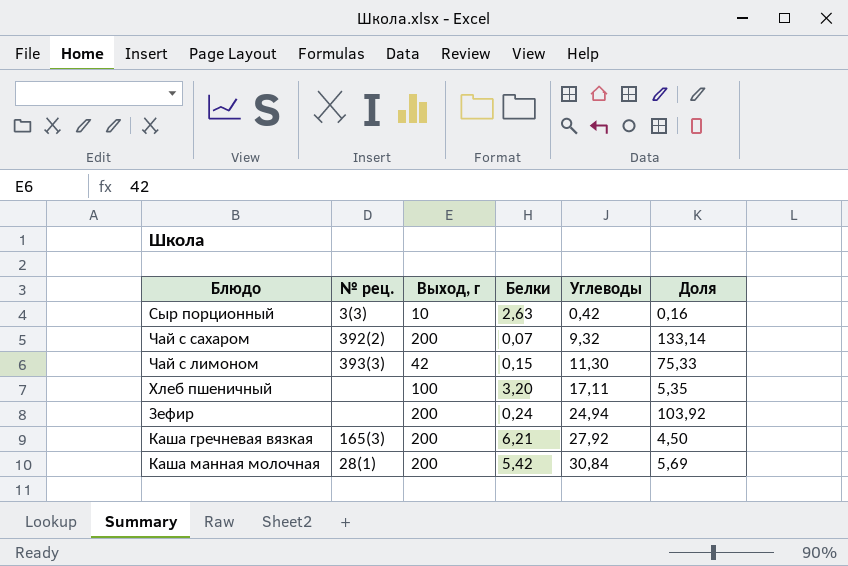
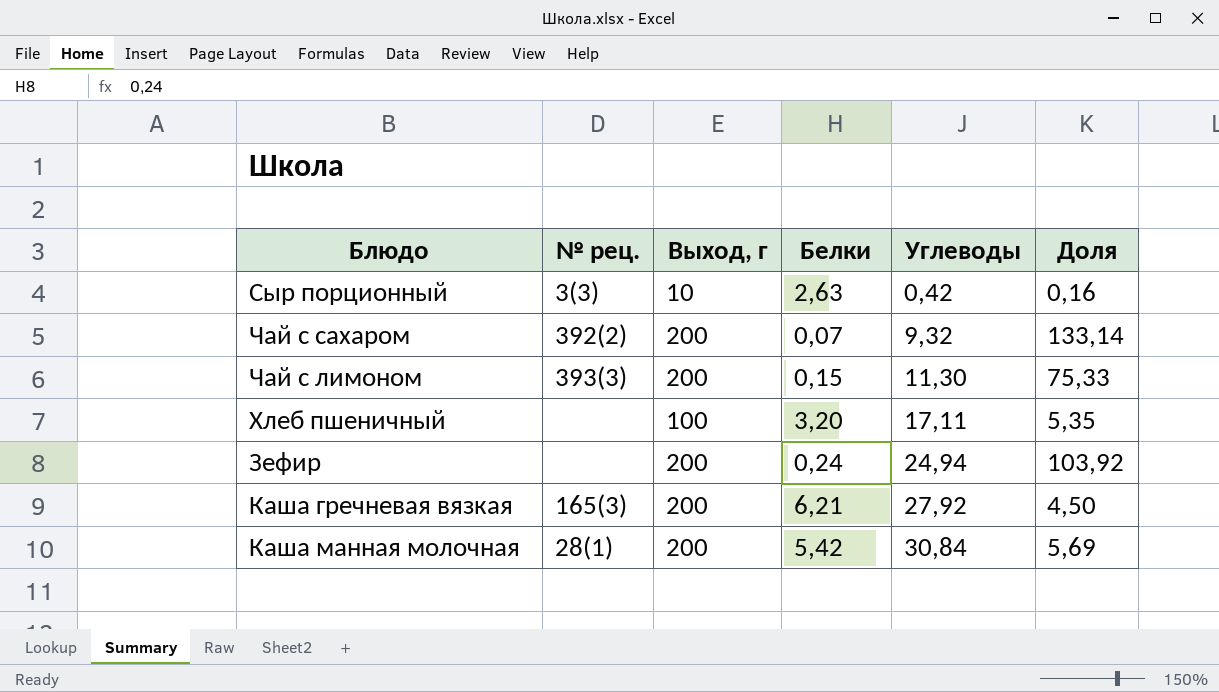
Чай с лимоном | Выход, г: 42 -> 200

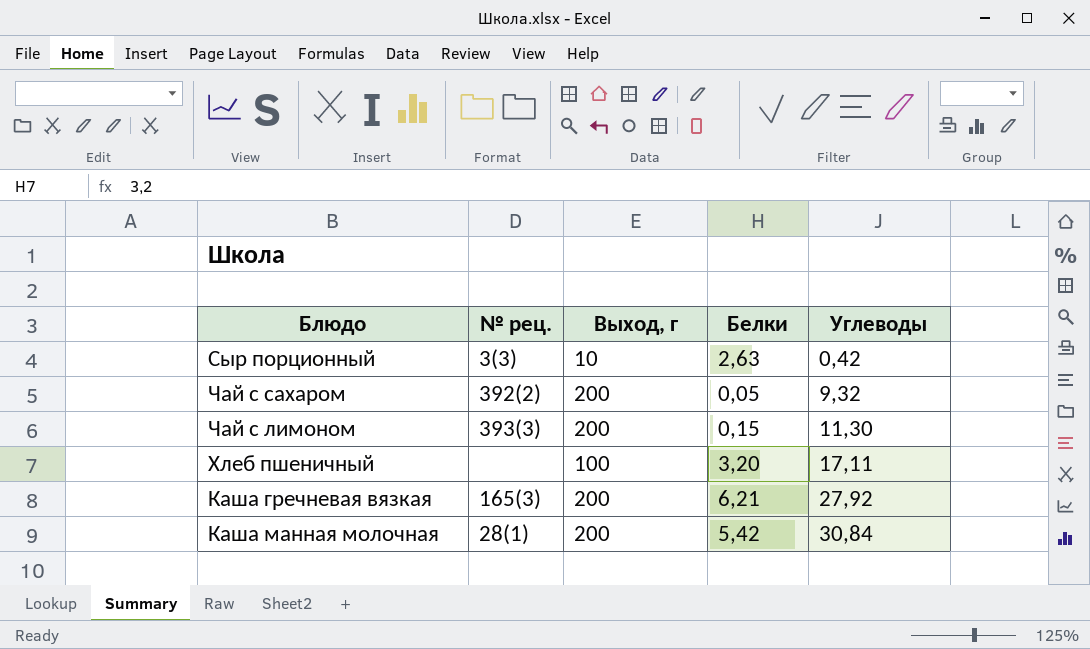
column Доля | formula: [Углеводы] / [Белки] -> none
row Зефир: none | 200 | 0,24 | 24,94 | 103,92 -> none
Чай с сахаром | Белки: 0,07 -> 0,05

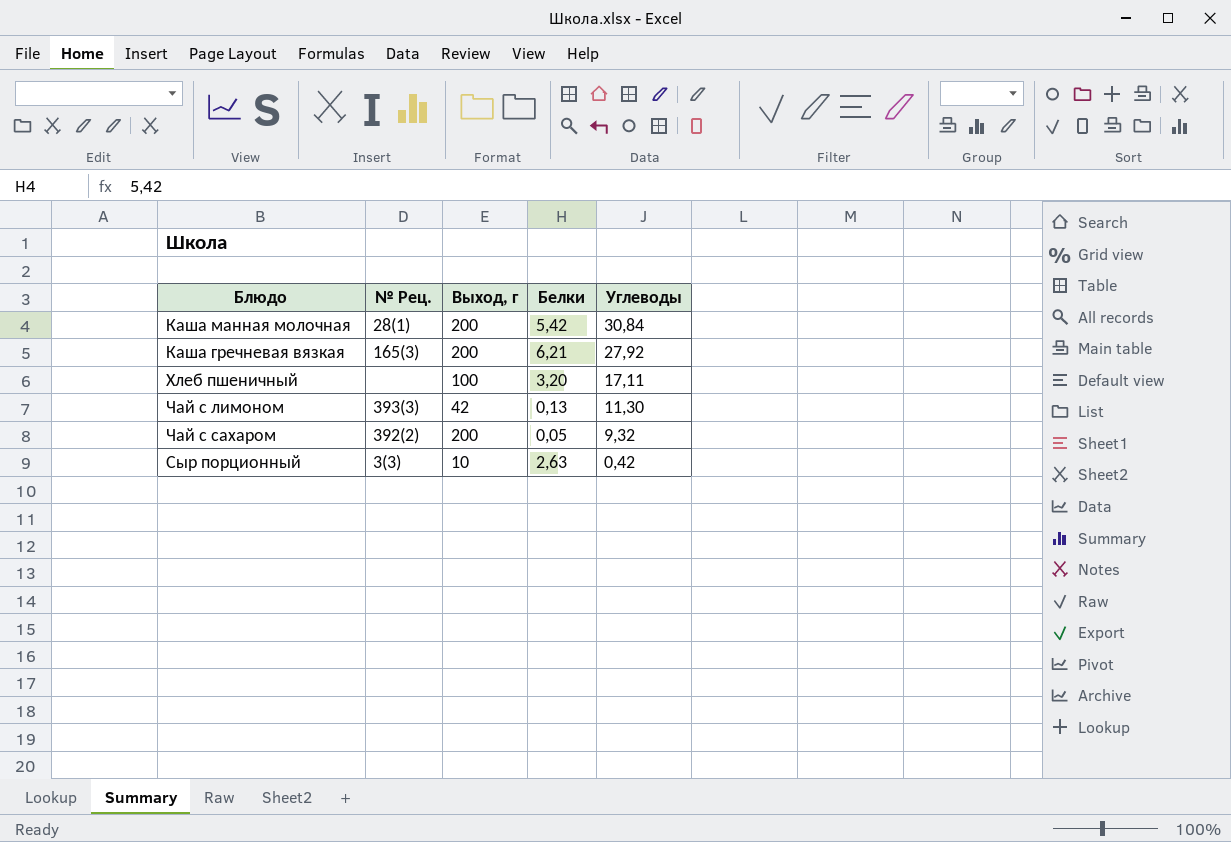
row order: Углеводы ascending -> Углеводы descending
column name: № рец. -> № Рец.
Чай с лимоном | Выход, г: 200 -> 42
Чай с лимоном | Белки: 0,15 -> 0,13

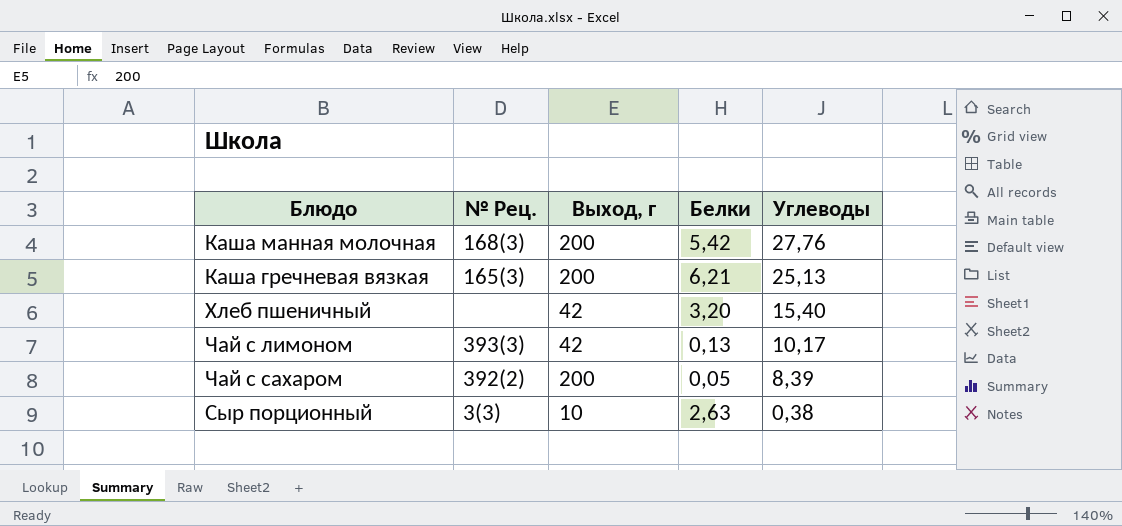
Каша манная молочная | № Рец.: 28(1) -> 168(3)
Каша манная молочная | Углеводы: 30,84 -> 27,76
Каша гречневая вязкая | Углеводы: 27,92 -> 25,13
Хлеб пшеничный | Выход, г: 100 -> 42
Хлеб пшеничный | Углеводы: 17,11 -> 15,40
Чай с лимоном | Углеводы: 11,30 -> 10,17
Чай с сахаром | Углеводы: 9,32 -> 8,39
Сыр порционный | Углеводы: 0,42 -> 0,38

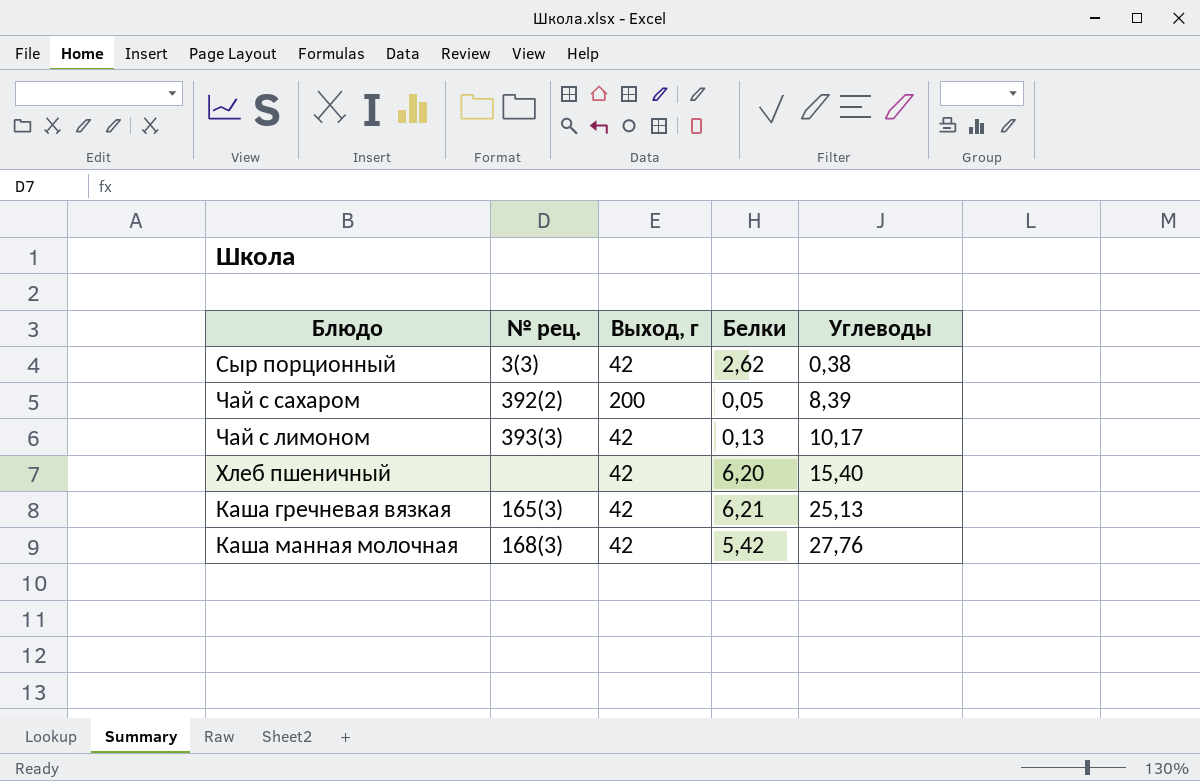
row order: Углеводы descending -> Углеводы ascending
column name: № Рец. -> № рец.
Сыр порционный | Выход, г: 10 -> 42
Сыр порционный | Белки: 2,63 -> 2,62
Хлеб пшеничный | Белки: 3,20 -> 6,20
Каша гречневая вязкая | Выход, г: 200 -> 42
Каша манная молочная | Выход, г: 200 -> 42

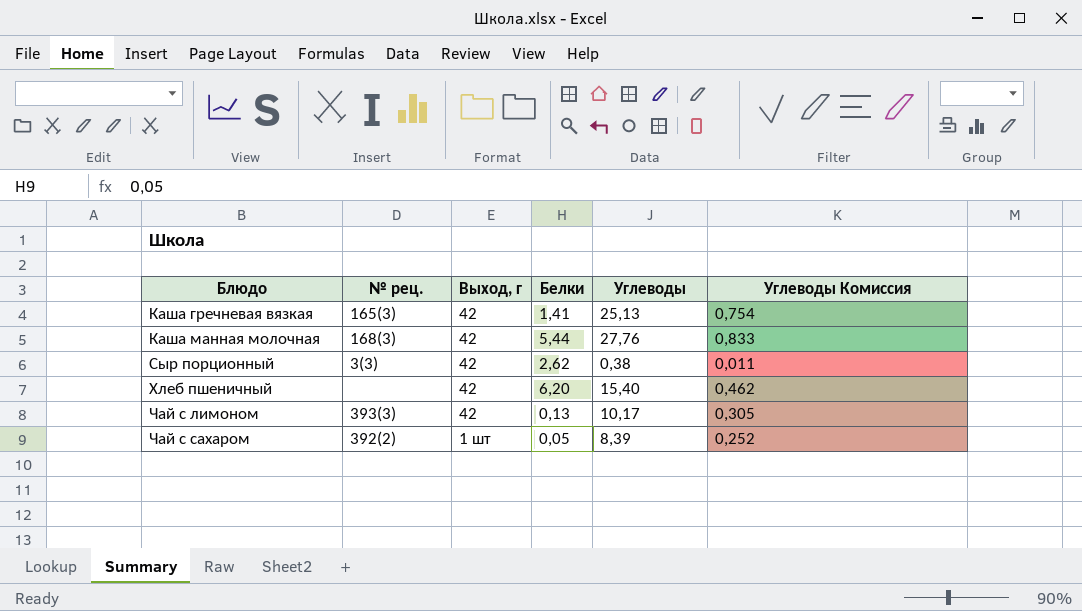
row order: Углеводы ascending -> Блюдо ascending
column Углеводы Комиссия | formula: none -> [Углеводы] * 0,03
Каша гречневая вязкая | Белки: 6,21 -> 1,41
Каша манная молочная | Белки: 5,42 -> 5,44
Чай с сахаром | Выход, г: 200 -> 1 шт

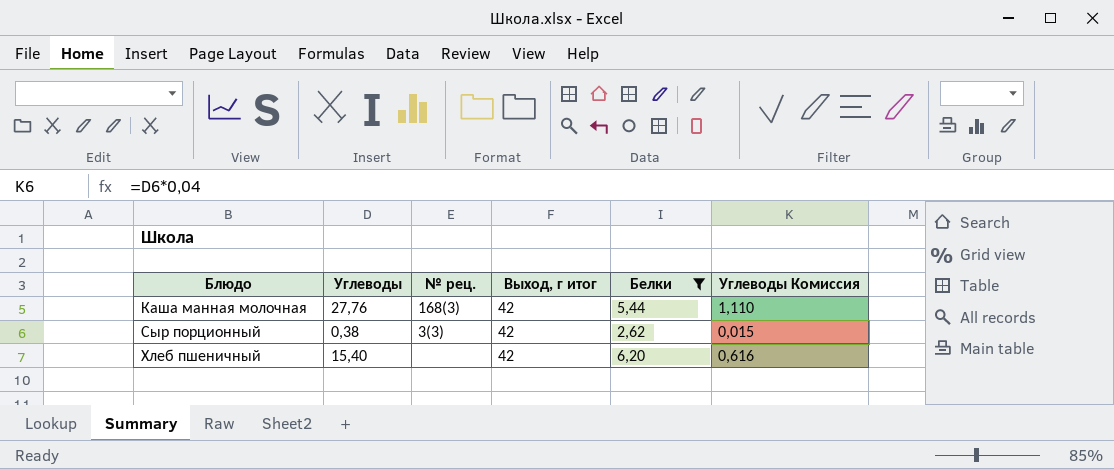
filter: none -> Белки >= 2,62
column Углеводы | position: 5 -> 2
column name: Выход, г -> Выход, г итог
column Углеводы Комиссия | formula: [Углеводы] * 0,03 -> [Углеводы] * 0,04

